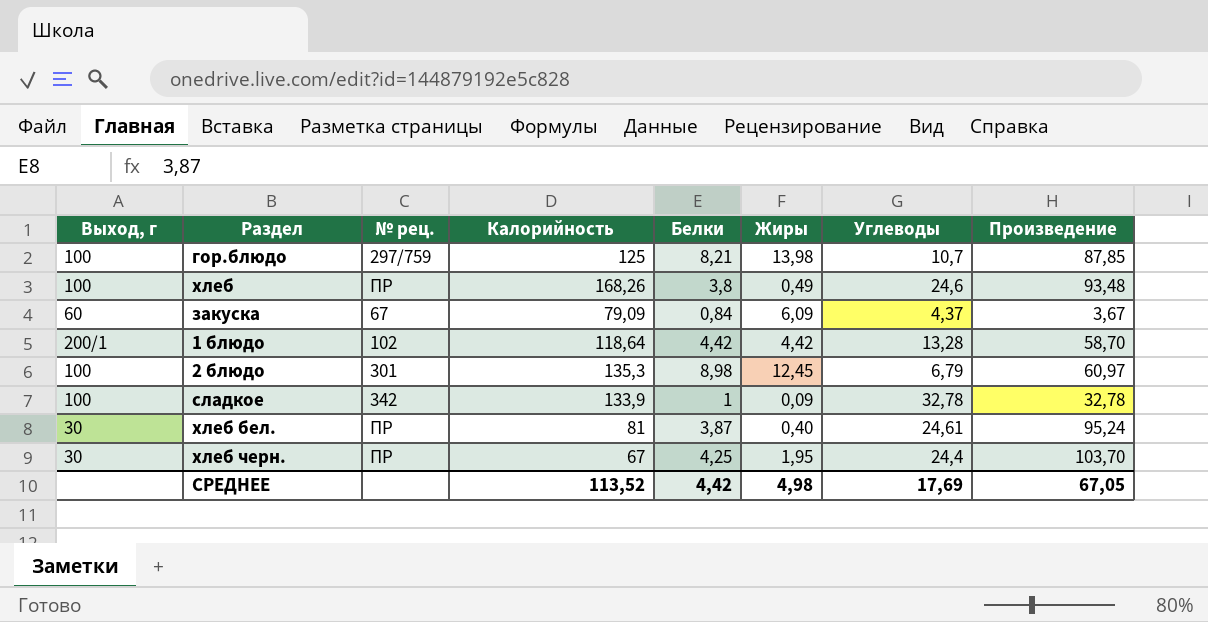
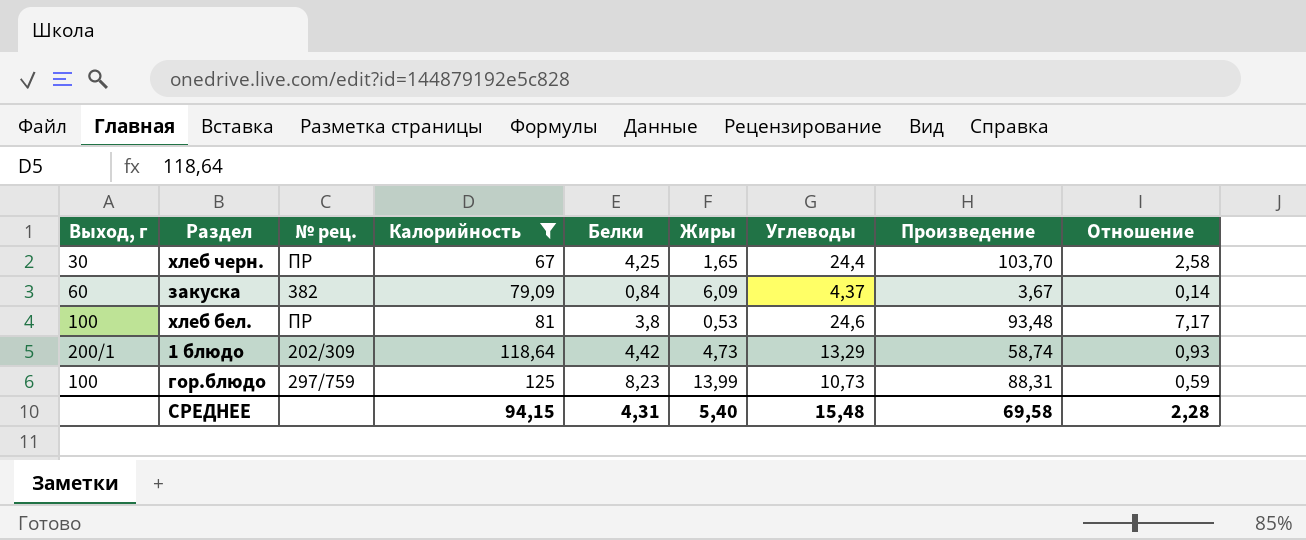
filter: none -> Калорийность <= 125
row order: none -> Калорийность ascending
column Отношение | formula: none -> [Белки] / [Жиры]
хлеб черн. | Жиры: 1,95 -> 1,65
закуска | № рец.: 67 -> 382
хлеб бел. | Выход, г: 30 -> 100
хлеб бел. | Белки: 3,87 -> 3,8
хлеб бел. | Жиры: 0,40 -> 0,53
хлеб бел. | Углеводы: 24,61 -> 24,6
хлеб бел. | Произведение: 95,24 -> 93,48
1 блюдо | № рец.: 102 -> 202/309
1 блюдо | Жиры: 4,42 -> 4,73
1 блюдо | Углеводы: 13,28 -> 13,29
1 блюдо | Произведение: 58,70 -> 58,74
гор.блюдо | Белки: 8,21 -> 8,23
гор.блюдо | Жиры: 13,98 -> 13,99
гор.блюдо | Углеводы: 10,7 -> 10,73
гор.блюдо | Произведение: 87,85 -> 88,31
СРЕДНЕЕ | Калорийность: 113,52 -> 94,15
СРЕДНЕЕ | Белки: 4,42 -> 4,31
СРЕДНЕЕ | Жиры: 4,98 -> 5,40
СРЕДНЕЕ | Углеводы: 17,69 -> 15,48
СРЕДНЕЕ | Произведение: 67,05 -> 69,58

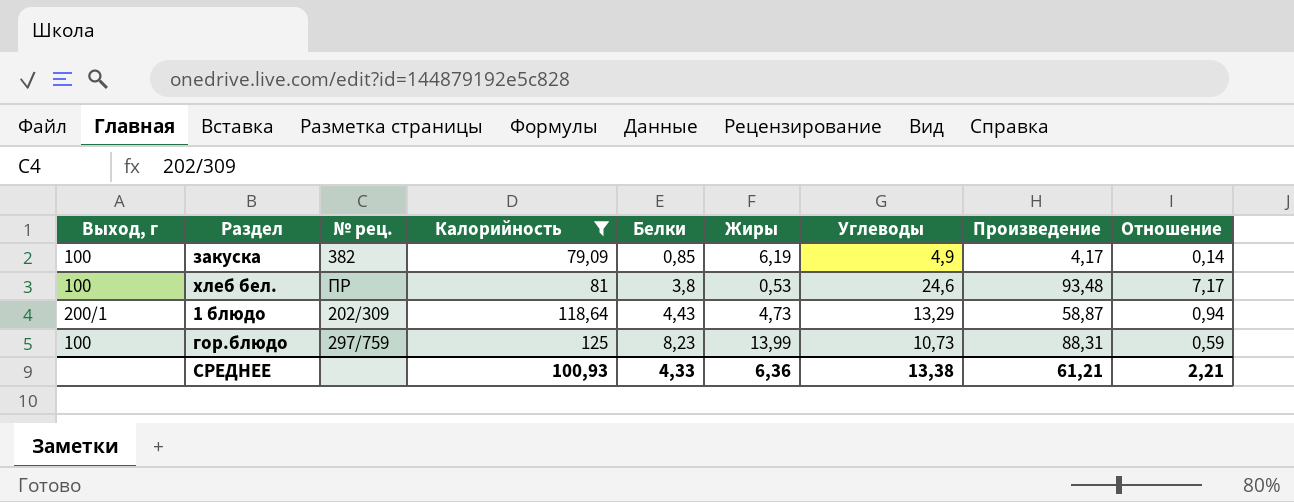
row хлеб черн.: 30 | ПР | 67 | 4,25 | 1,65 | 24,4 | 103,70 | 2,58 -> none
закуска | Выход, г: 60 -> 100
закуска | Белки: 0,84 -> 0,85
закуска | Жиры: 6,09 -> 6,19
закуска | Углеводы: 4,37 -> 4,9
закуска | Произведение: 3,67 -> 4,17
1 блюдо | Белки: 4,42 -> 4,43
1 блюдо | Произведение: 58,74 -> 58,87
1 блюдо | Отношение: 0,93 -> 0,94
СРЕДНЕЕ | Калорийность: 94,15 -> 100,93
СРЕДНЕЕ | Белки: 4,31 -> 4,33
СРЕДНЕЕ | Жиры: 5,40 -> 6,36
СРЕДНЕЕ | Углеводы: 15,48 -> 13,38
СРЕДНЕЕ | Произведение: 69,58 -> 61,21
СРЕДНЕЕ | Отношение: 2,28 -> 2,21

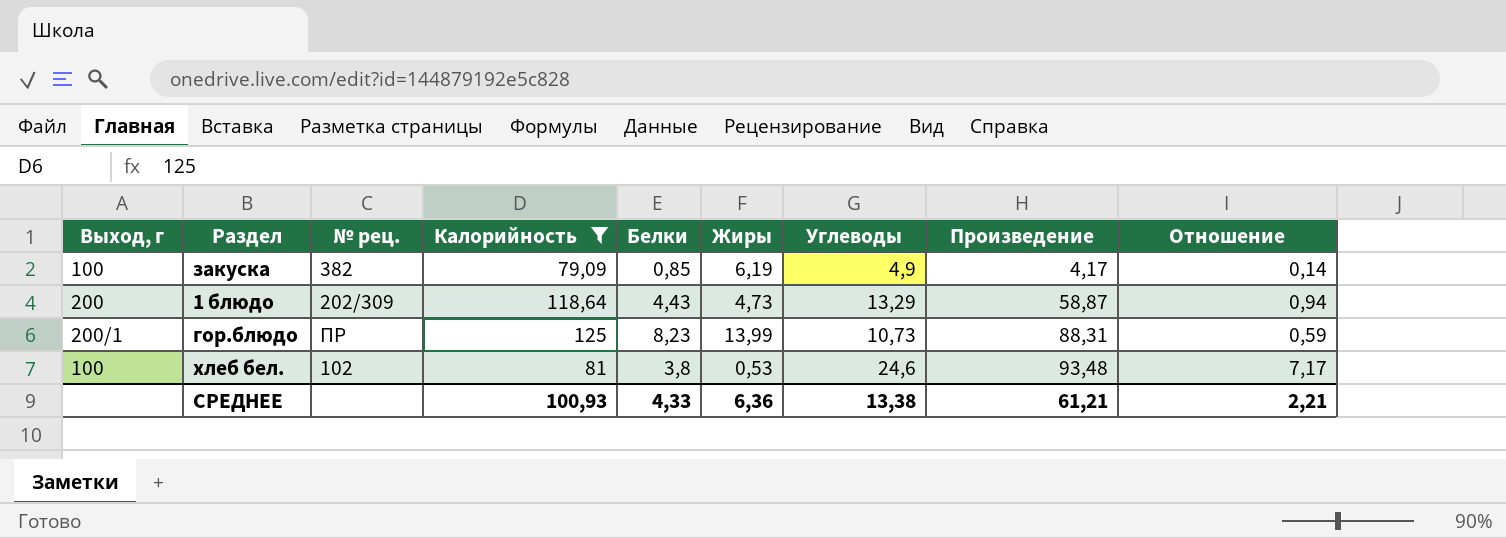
row order: Калорийность ascending -> Произведение ascending
1 блюдо | Выход, г: 200/1 -> 200
гор.блюдо | Выход, г: 100 -> 200/1
гор.блюдо | № рец.: 297/759 -> ПР
хлеб бел. | № рец.: ПР -> 102

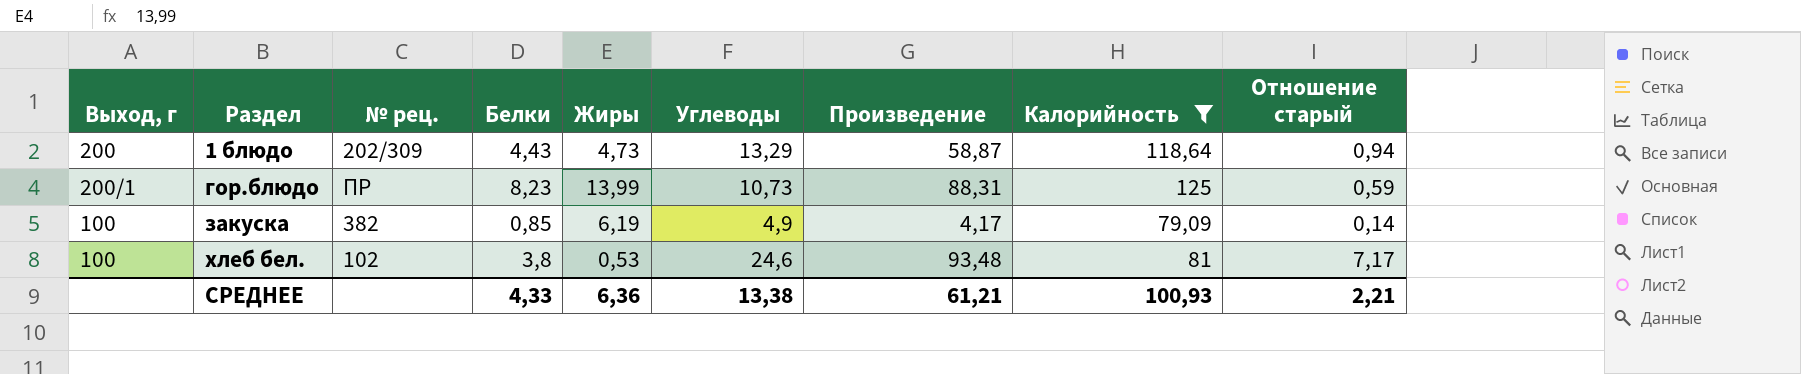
row order: Произведение ascending -> Раздел ascending
column Калорийность | position: 4 -> 8
column name: Отношение -> Отношение старый

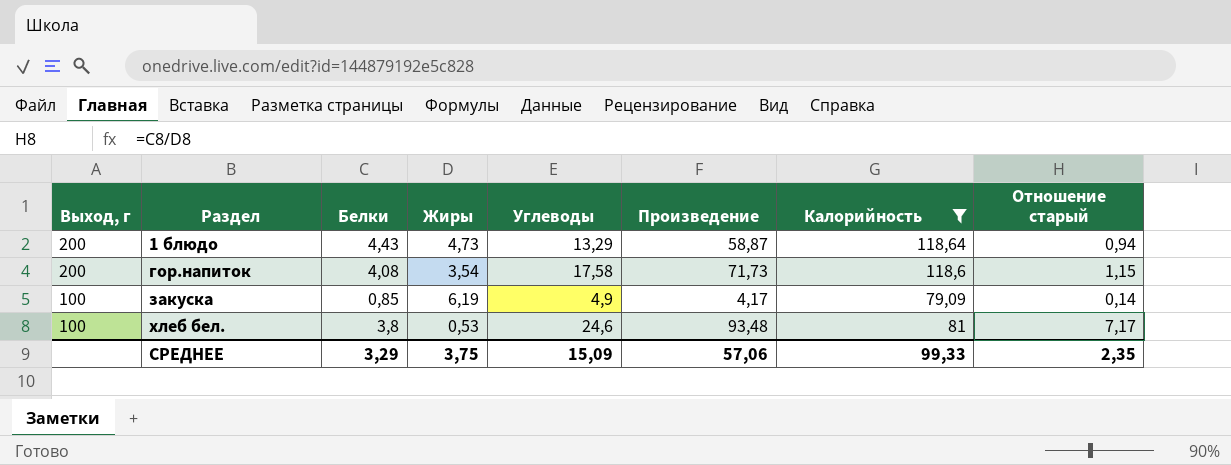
column № рец. | position: 3 -> none
row гор.блюдо: 200/1 | ПР | 8,23 | 13,99 | 10,73 | 88,31 | 125 | 0,59 -> none
row гор.напиток: none -> 200 | 4,08 | 3,54 | 17,58 | 71,73 | 118,6 | 1,15
СРЕДНЕЕ | Белки: 4,33 -> 3,29
СРЕДНЕЕ | Жиры: 6,36 -> 3,75
СРЕДНЕЕ | Углеводы: 13,38 -> 15,09
СРЕДНЕЕ | Произведение: 61,21 -> 57,06
СРЕДНЕЕ | Калорийность: 100,93 -> 99,33
СРЕДНЕЕ | Отношение старый: 2,21 -> 2,35

